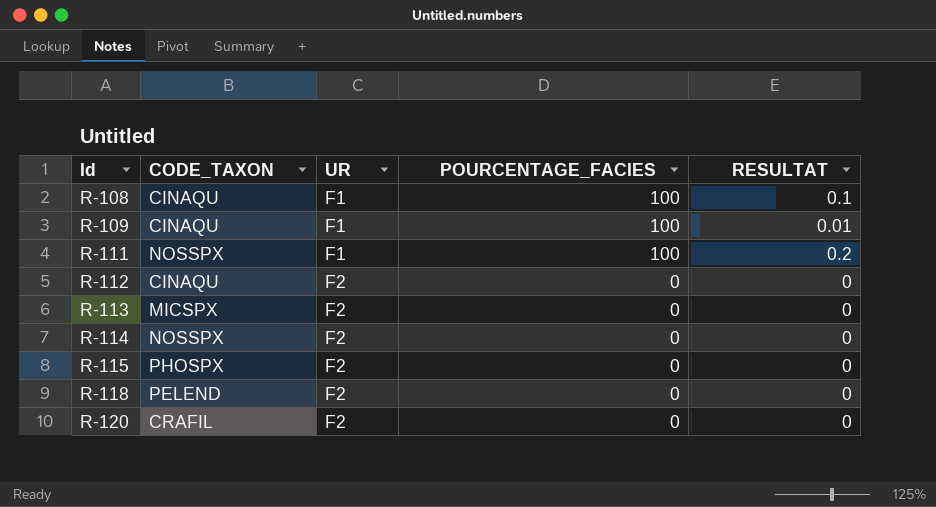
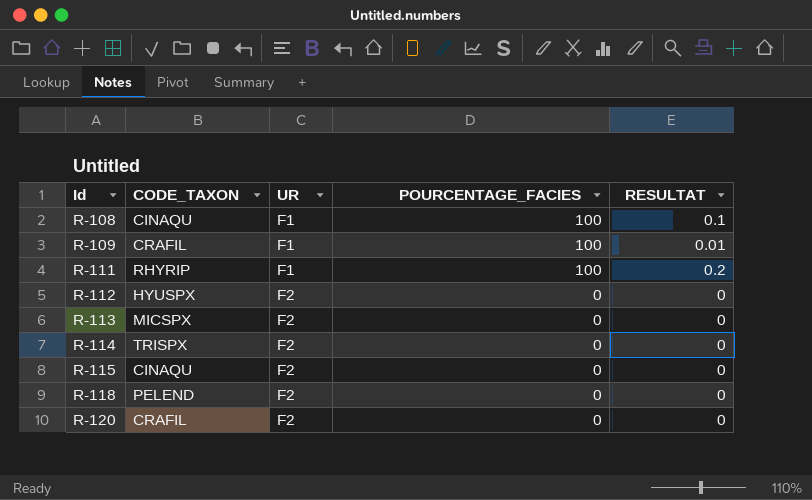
R-109 | CODE_TAXON: CINAQU -> CRAFIL
R-111 | CODE_TAXON: NOSSPX -> RHYRIP
R-112 | CODE_TAXON: CINAQU -> HYUSPX
R-114 | CODE_TAXON: NOSSPX -> TRISPX
R-115 | CODE_TAXON: PHOSPX -> CINAQU

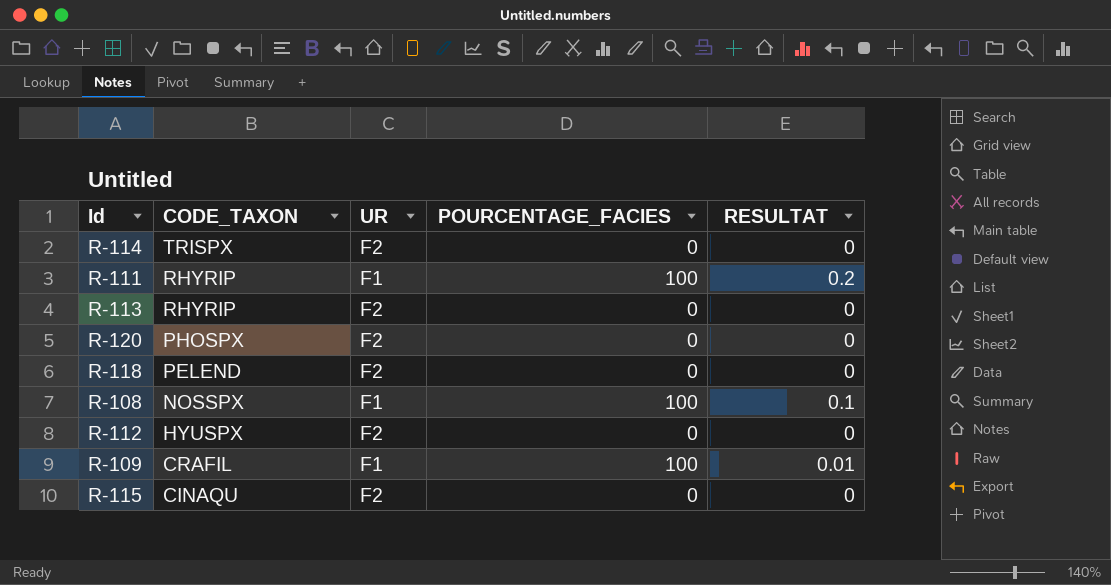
row order: Id ascending -> CODE_TAXON descending
R-113 | CODE_TAXON: MICSPX -> RHYRIP
R-120 | CODE_TAXON: CRAFIL -> PHOSPX
R-108 | CODE_TAXON: CINAQU -> NOSSPX

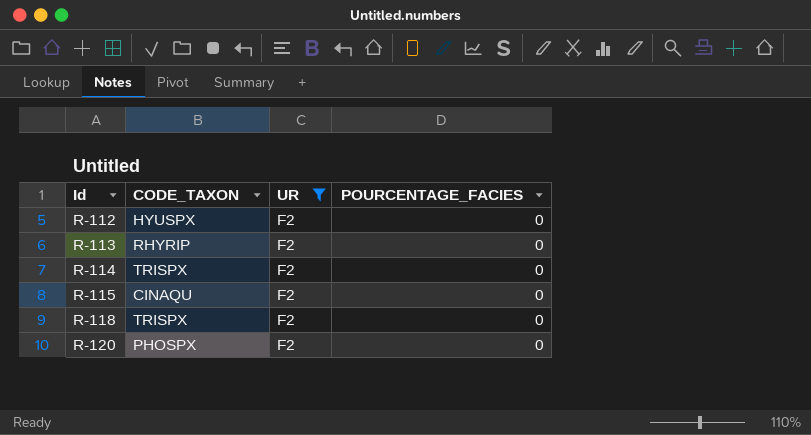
filter: none -> UR = F2
row order: CODE_TAXON descending -> Id ascending
column RESULTAT | position: 5 -> none
R-118 | CODE_TAXON: PELEND -> TRISPX

